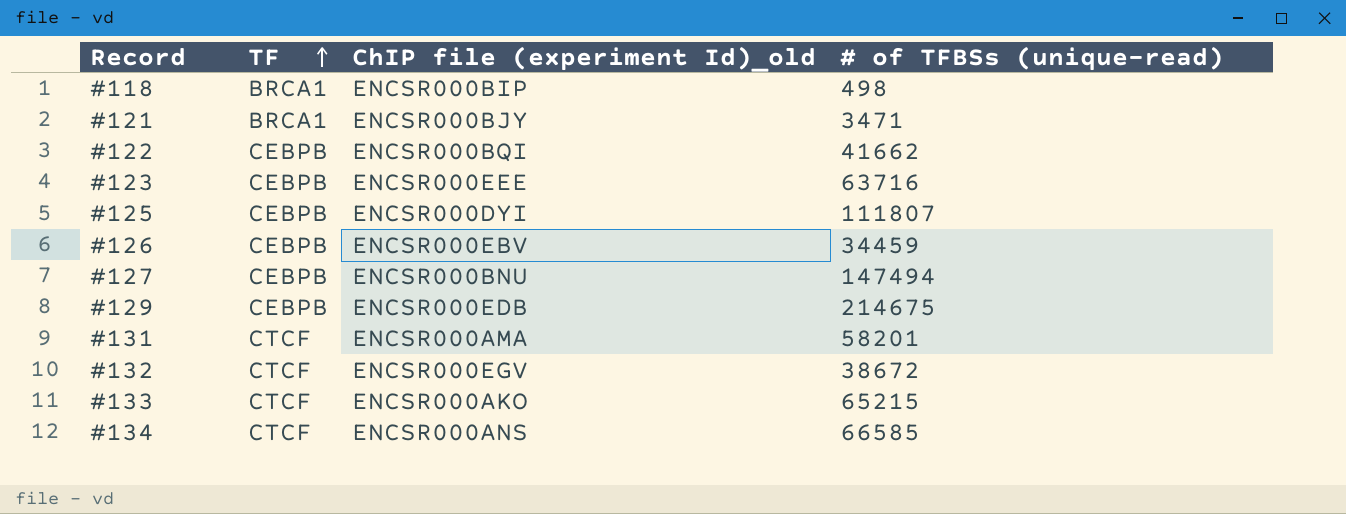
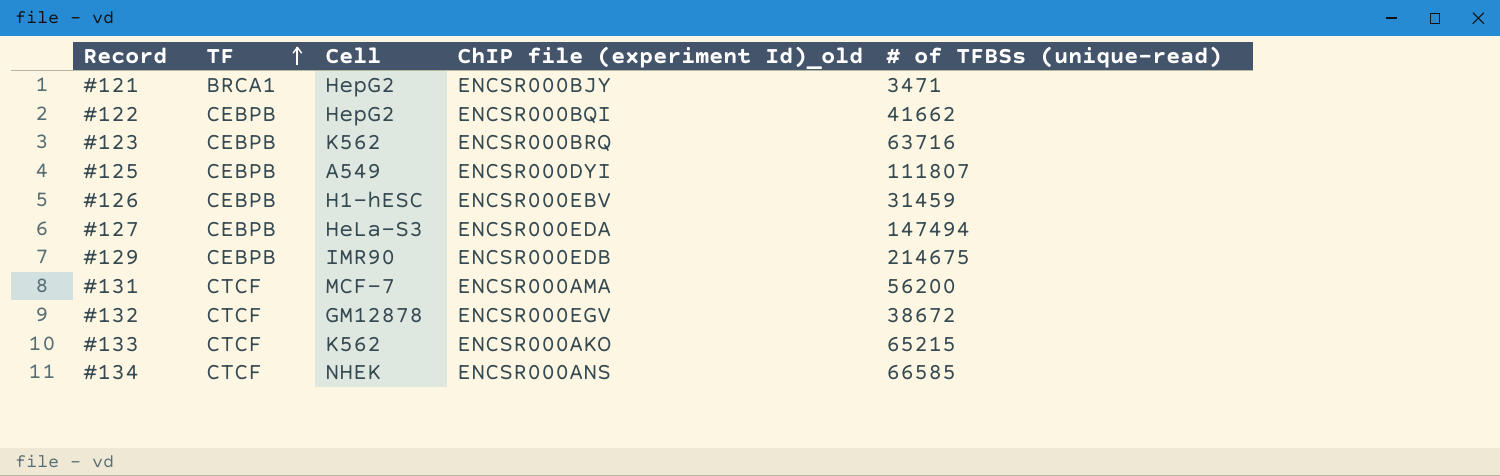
column Cell | position: none -> 3
row #118: BRCA1 | ENCSR000BIP | 498 -> none
#123 | ChIP file (experiment Id)_old: ENCSR000EEE -> ENCSR000BRQ
#126 | # of TFBSs (unique-read): 34459 -> 31459
#127 | ChIP file (experiment Id)_old: ENCSR000BNU -> ENCSR000EDA
#131 | # of TFBSs (unique-read): 58201 -> 56200

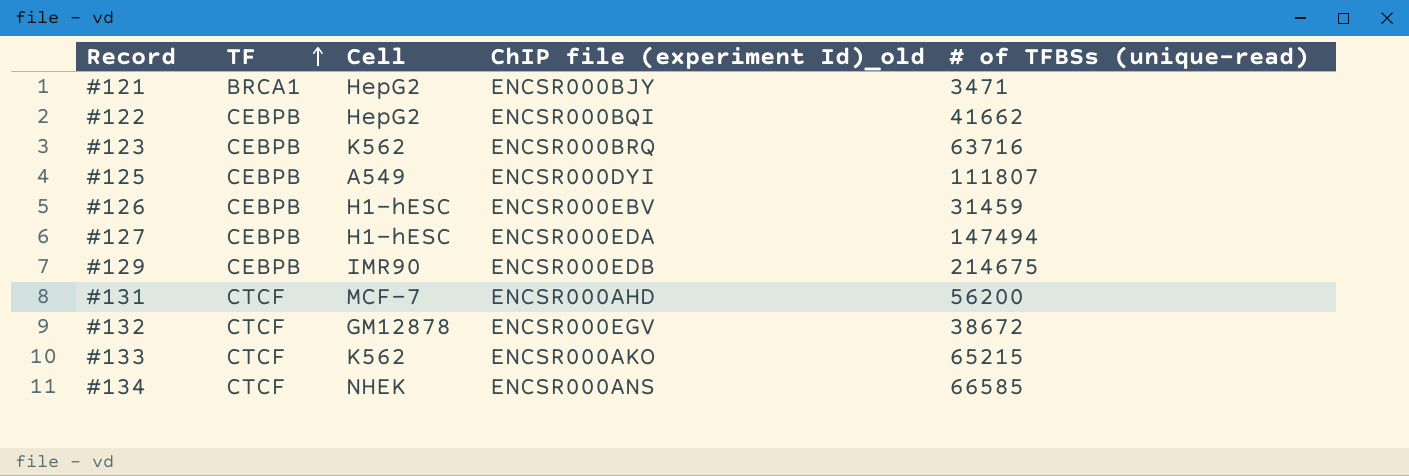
#127 | Cell: HeLa-S3 -> H1-hESC
#131 | ChIP file (experiment Id)_old: ENCSR000AMA -> ENCSR000AHD

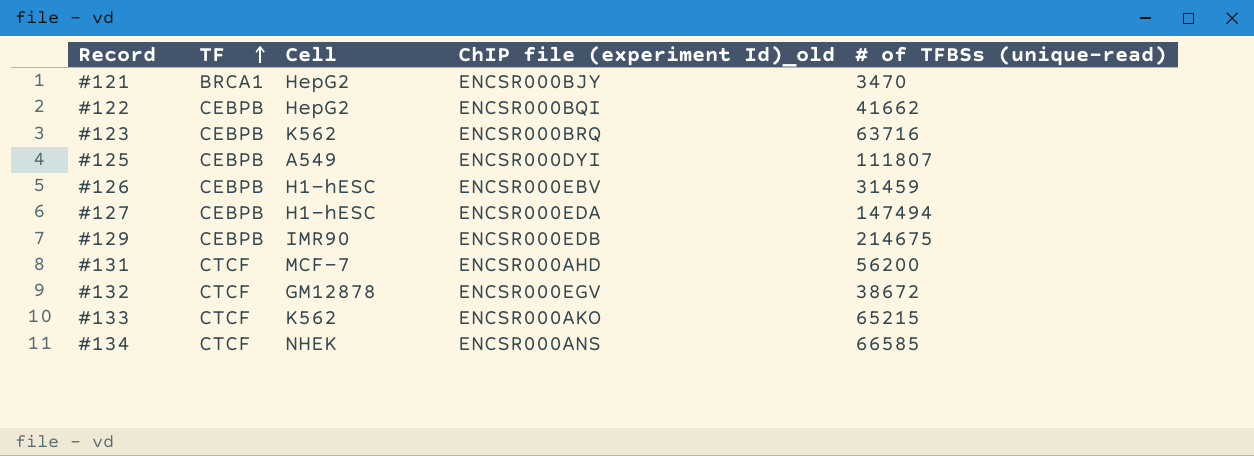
#121 | # of TFBSs (unique-read): 3471 -> 3470

